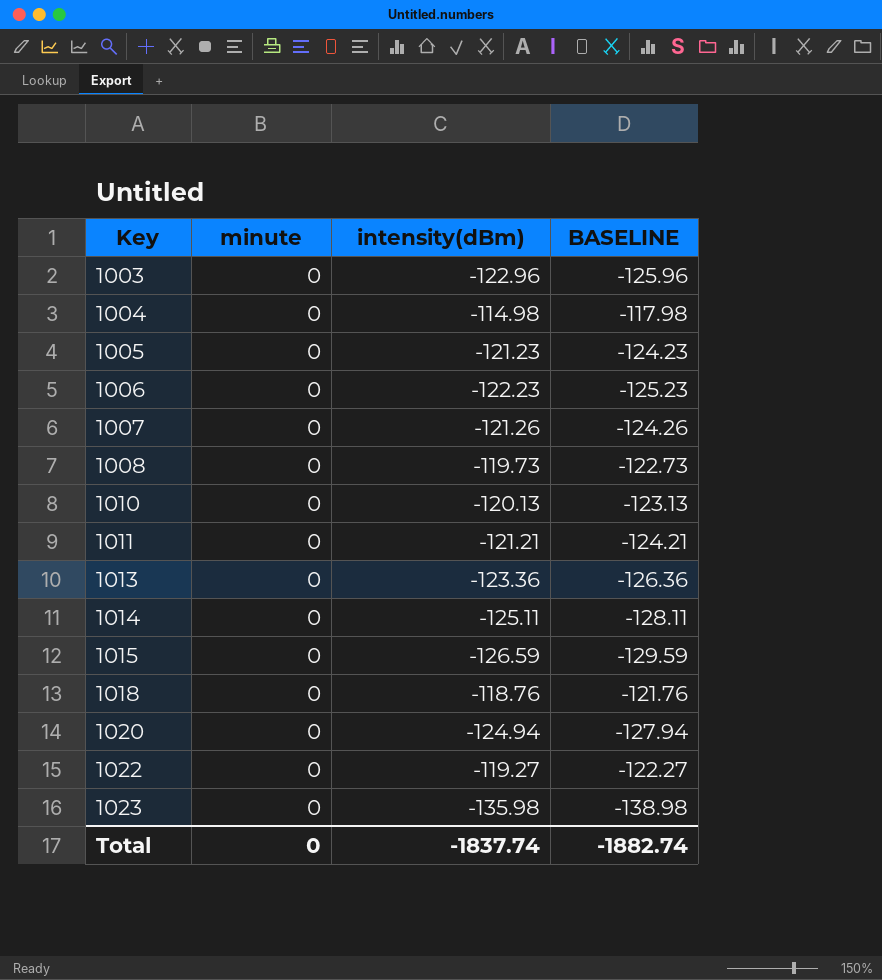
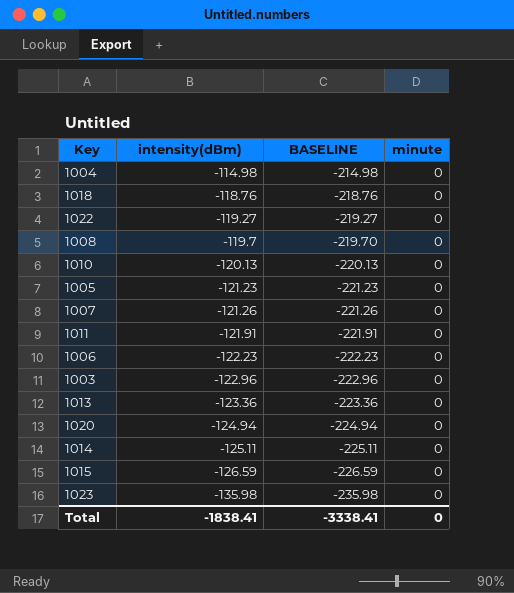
row order: Key ascending -> intensity(dBm) descending
column BASELINE | formula: [intensity(dBm)] - 3 -> [intensity(dBm)] - 100
column minute | position: 2 -> 4
1008 | intensity(dBm): -119.73 -> -119.7
1011 | intensity(dBm): -121.21 -> -121.91
Total | intensity(dBm): -1837.74 -> -1838.41
Total | BASELINE: -1882.74 -> -3338.41

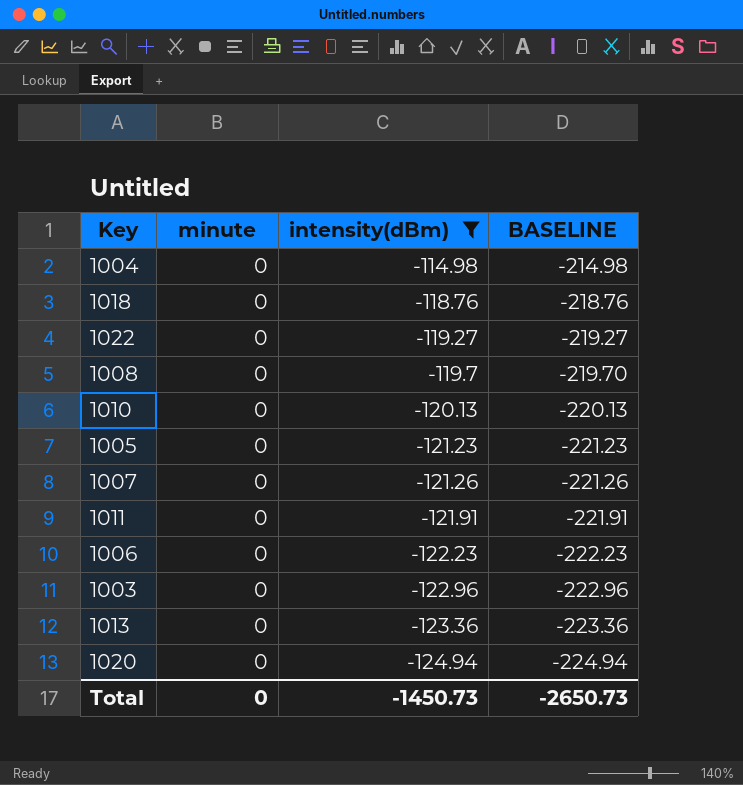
filter: none -> intensity(dBm) >= -124.94
column minute | position: 4 -> 2
Total | intensity(dBm): -1838.41 -> -1450.73
Total | BASELINE: -3338.41 -> -2650.73

